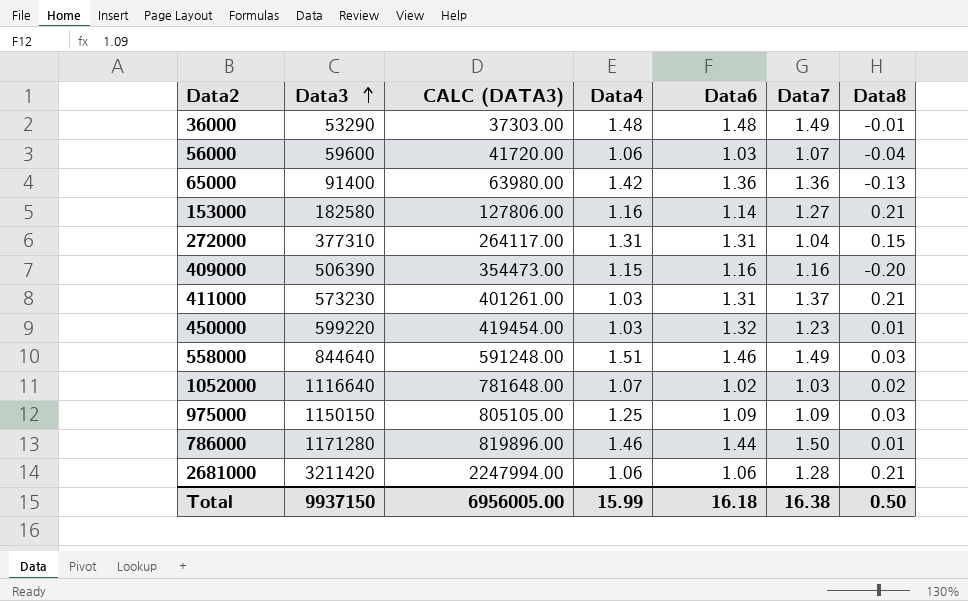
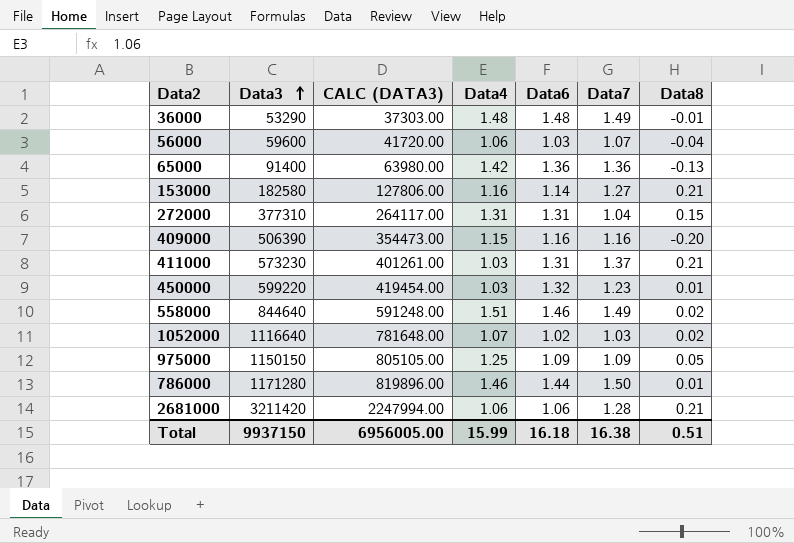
558000 | Data8: 0.03 -> 0.02
975000 | Data8: 0.03 -> 0.05
Total | Data8: 0.50 -> 0.51

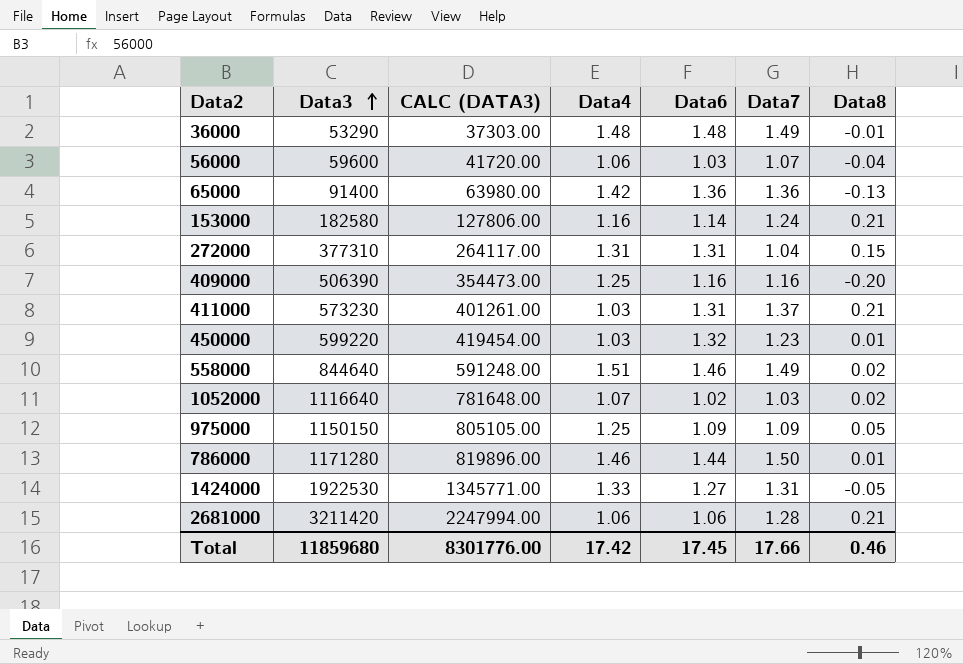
153000 | Data7: 1.27 -> 1.24
409000 | Data4: 1.15 -> 1.25
row 1424000: none -> 1922530 | 1345771.00 | 1.33 | 1.27 | 1.31 | -0.05
Total | Data3: 9937150 -> 11859680
Total | CALC (DATA3): 6956005.00 -> 8301776.00
Total | Data4: 15.99 -> 17.42
Total | Data6: 16.18 -> 17.45
Total | Data7: 16.38 -> 17.66
Total | Data8: 0.51 -> 0.46

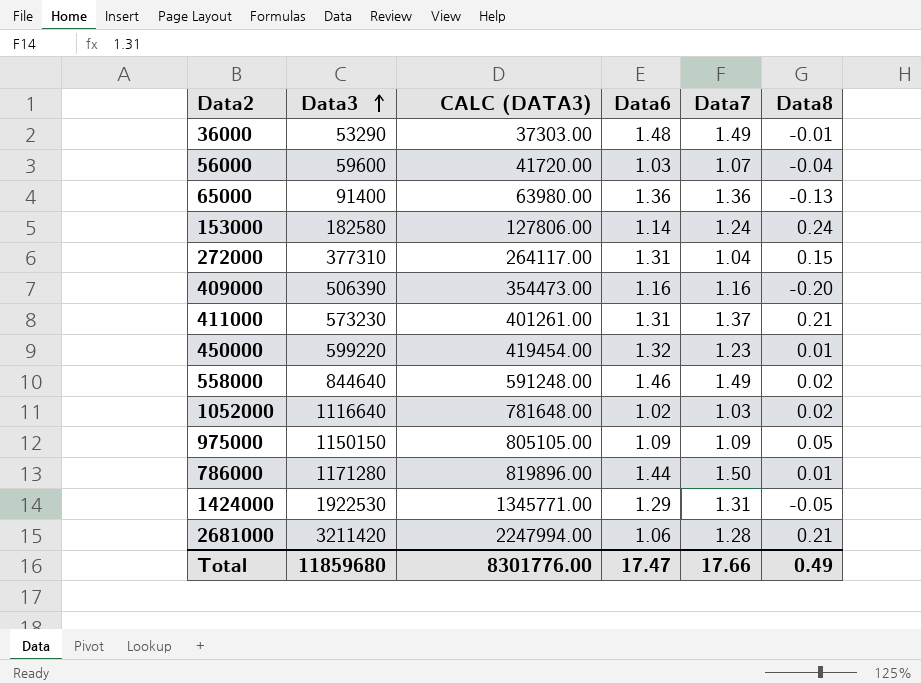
column Data4 | position: 4 -> none
153000 | Data8: 0.21 -> 0.24
1424000 | Data6: 1.27 -> 1.29
Total | Data6: 17.45 -> 17.47
Total | Data8: 0.46 -> 0.49

